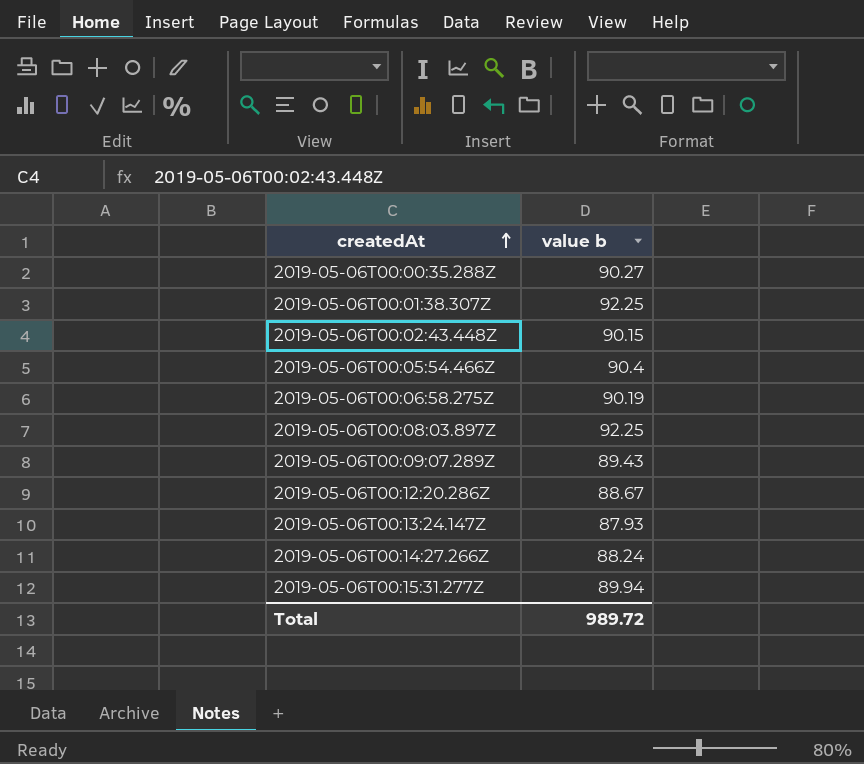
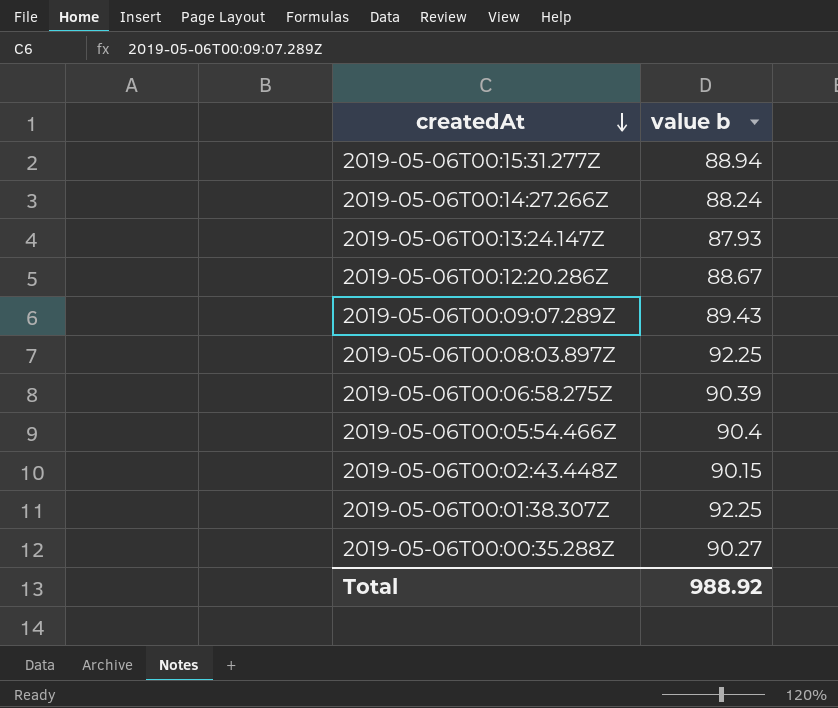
row order: createdAt ascending -> createdAt descending
2019-05-06T00:15:31.277Z | value b: 89.94 -> 88.94
2019-05-06T00:06:58.275Z | value b: 90.19 -> 90.39
Total | value b: 989.72 -> 988.92

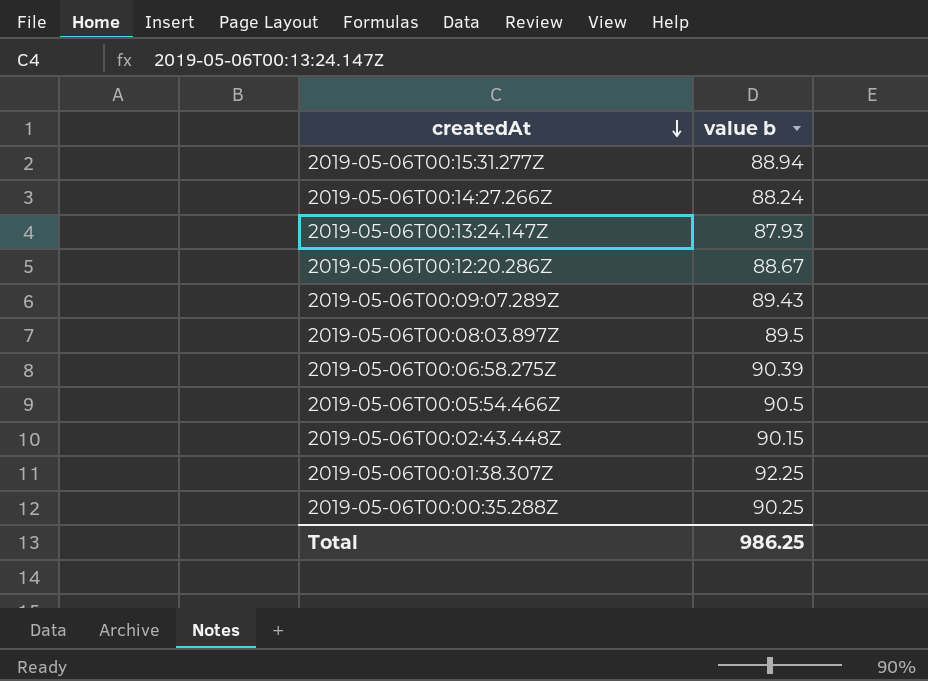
2019-05-06T00:08:03.897Z | value b: 92.25 -> 89.5
2019-05-06T00:05:54.466Z | value b: 90.4 -> 90.5
2019-05-06T00:00:35.288Z | value b: 90.27 -> 90.25
Total | value b: 988.92 -> 986.25

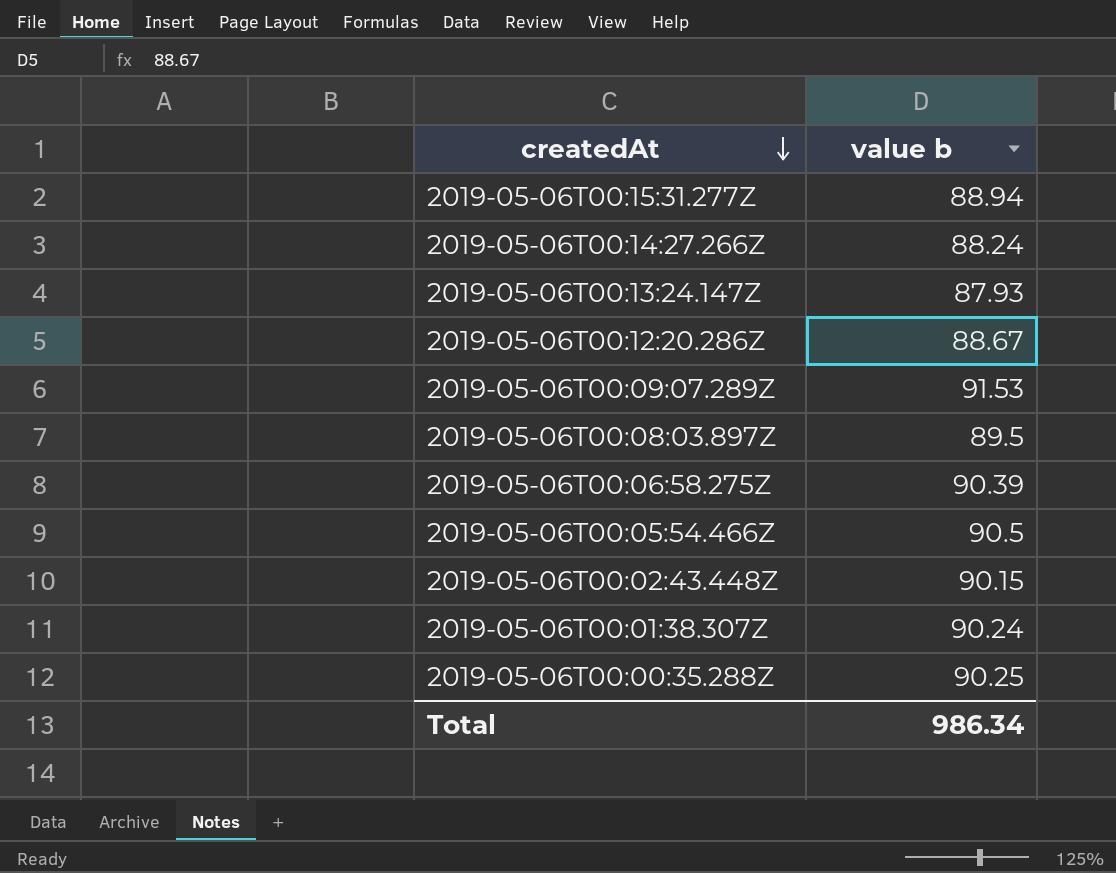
2019-05-06T00:09:07.289Z | value b: 89.43 -> 91.53
2019-05-06T00:01:38.307Z | value b: 92.25 -> 90.24
Total | value b: 986.25 -> 986.34

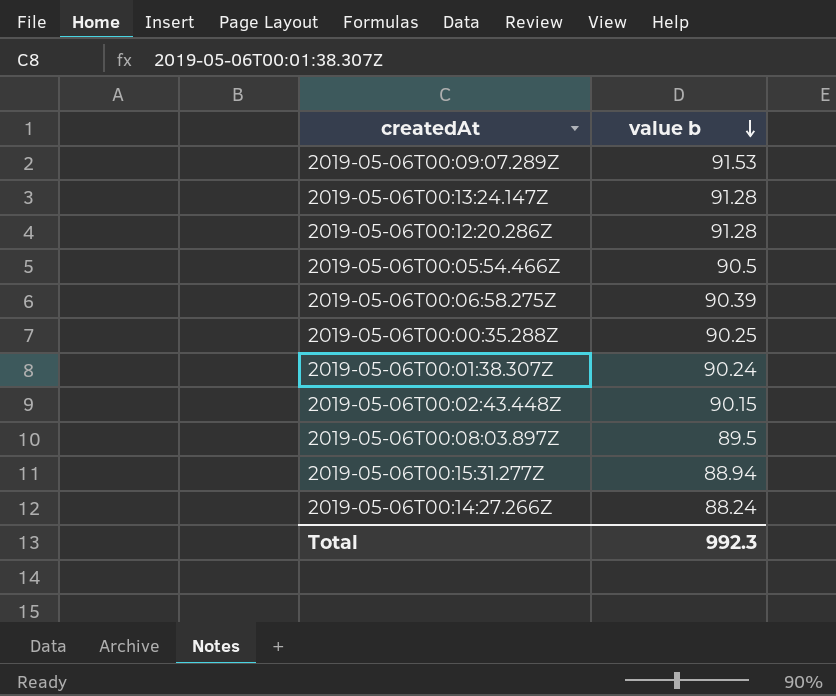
row order: createdAt descending -> value b descending
2019-05-06T00:13:24.147Z | value b: 87.93 -> 91.28
2019-05-06T00:12:20.286Z | value b: 88.67 -> 91.28
Total | value b: 986.34 -> 992.3

